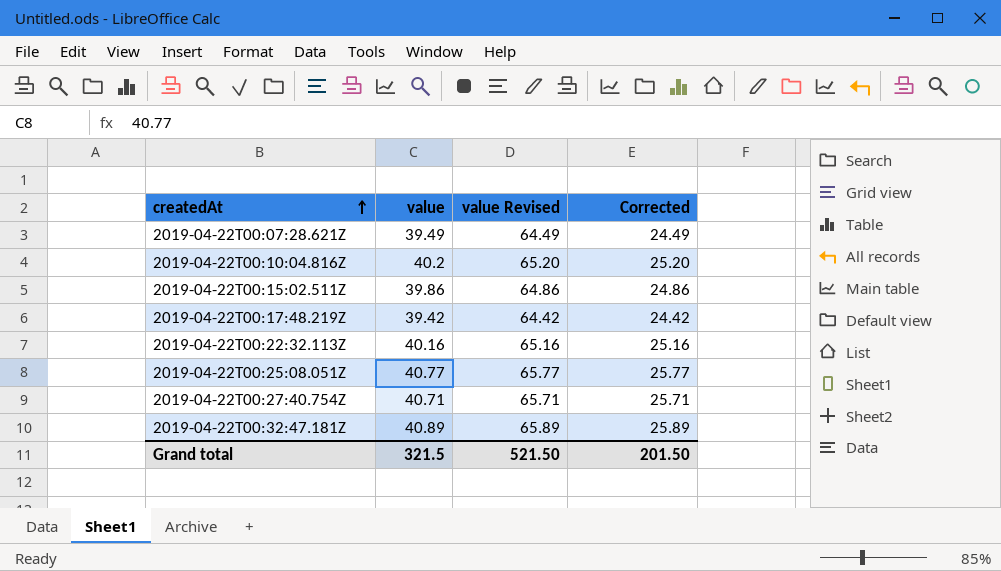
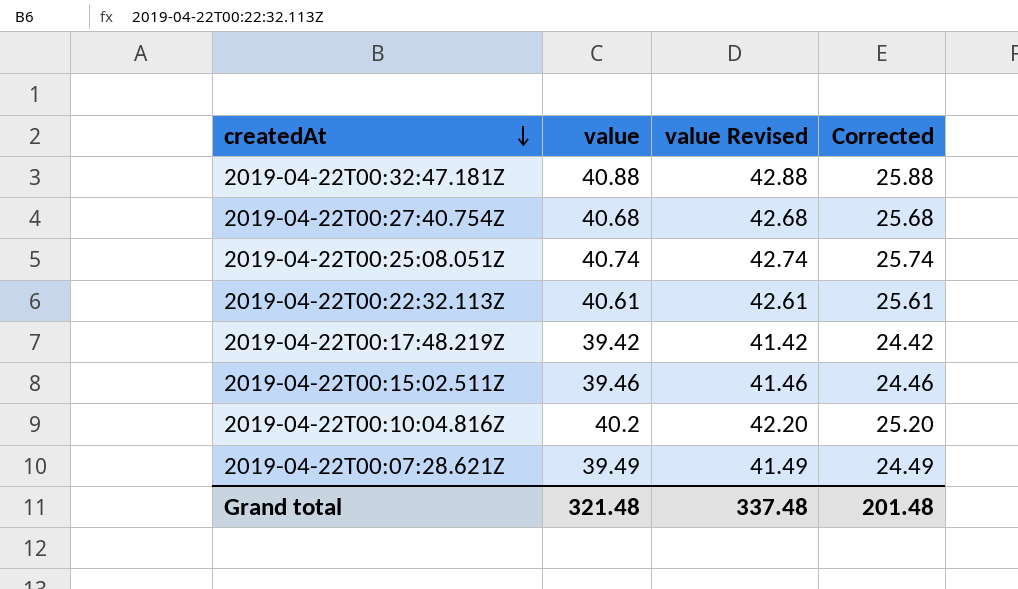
row order: createdAt ascending -> createdAt descending
column value Revised | formula: [value] + 25 -> [value] + 2
2019-04-22T00:32:47.181Z | value: 40.89 -> 40.88
2019-04-22T00:32:47.181Z | Corrected: 25.89 -> 25.88
2019-04-22T00:27:40.754Z | value: 40.71 -> 40.68
2019-04-22T00:27:40.754Z | Corrected: 25.71 -> 25.68
2019-04-22T00:25:08.051Z | value: 40.77 -> 40.74
2019-04-22T00:25:08.051Z | Corrected: 25.77 -> 25.74
2019-04-22T00:22:32.113Z | value: 40.16 -> 40.61
2019-04-22T00:22:32.113Z | Corrected: 25.16 -> 25.61
2019-04-22T00:15:02.511Z | value: 39.86 -> 39.46
2019-04-22T00:15:02.511Z | Corrected: 24.86 -> 24.46
Grand total | value: 321.5 -> 321.48
Grand total | value Revised: 521.50 -> 337.48
Grand total | Corrected: 201.50 -> 201.48

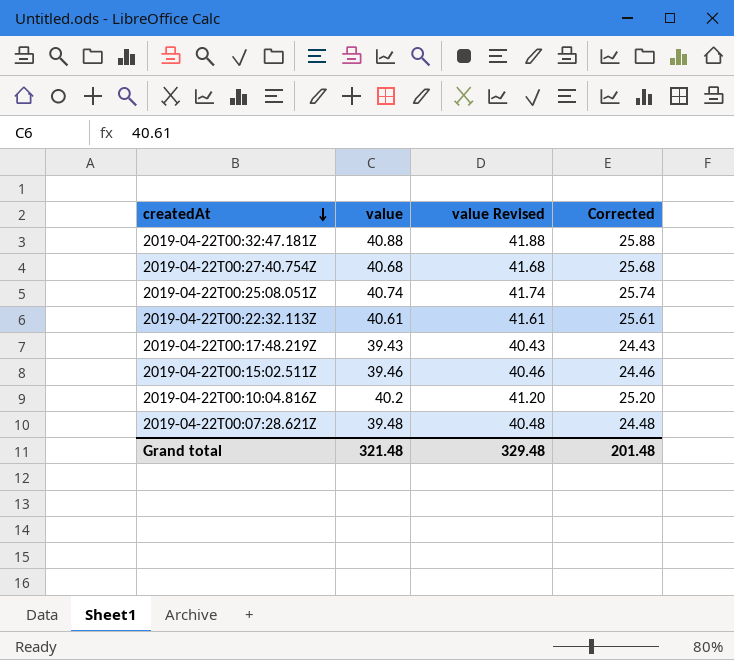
column value Revised | formula: [value] + 2 -> [value] + 1
2019-04-22T00:17:48.219Z | value: 39.42 -> 39.43
2019-04-22T00:17:48.219Z | Corrected: 24.42 -> 24.43
2019-04-22T00:07:28.621Z | value: 39.49 -> 39.48
2019-04-22T00:07:28.621Z | Corrected: 24.49 -> 24.48
Grand total | value Revised: 337.48 -> 329.48

